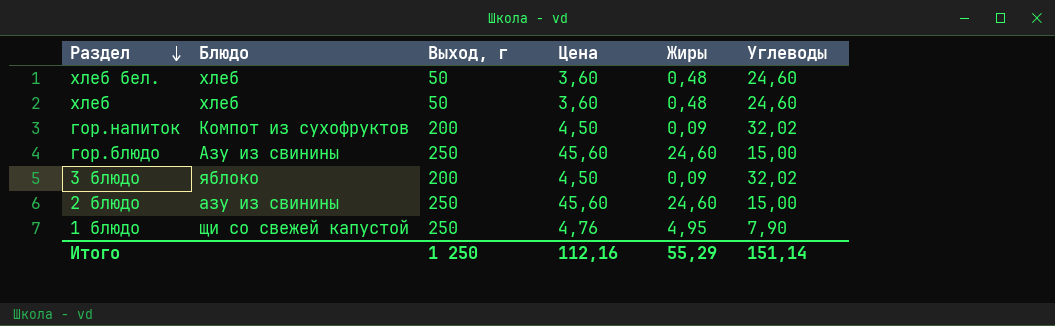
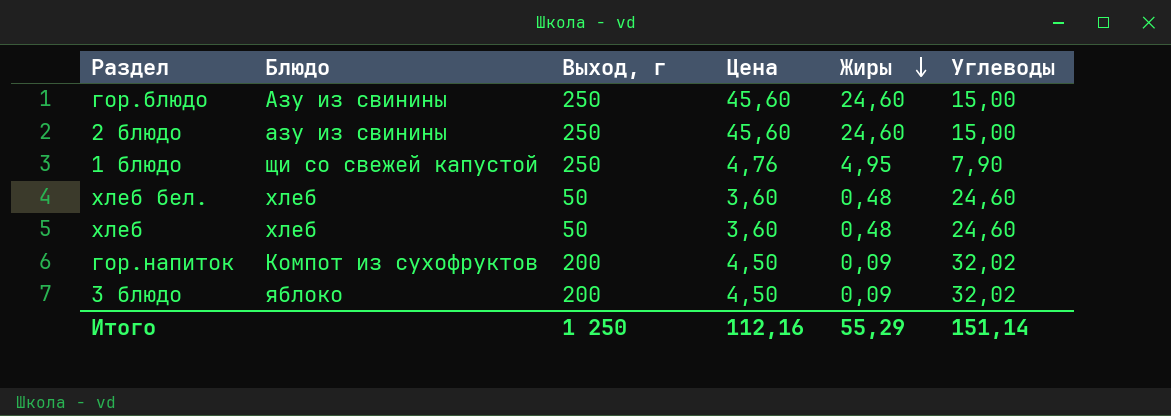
row order: Раздел descending -> Жиры descending

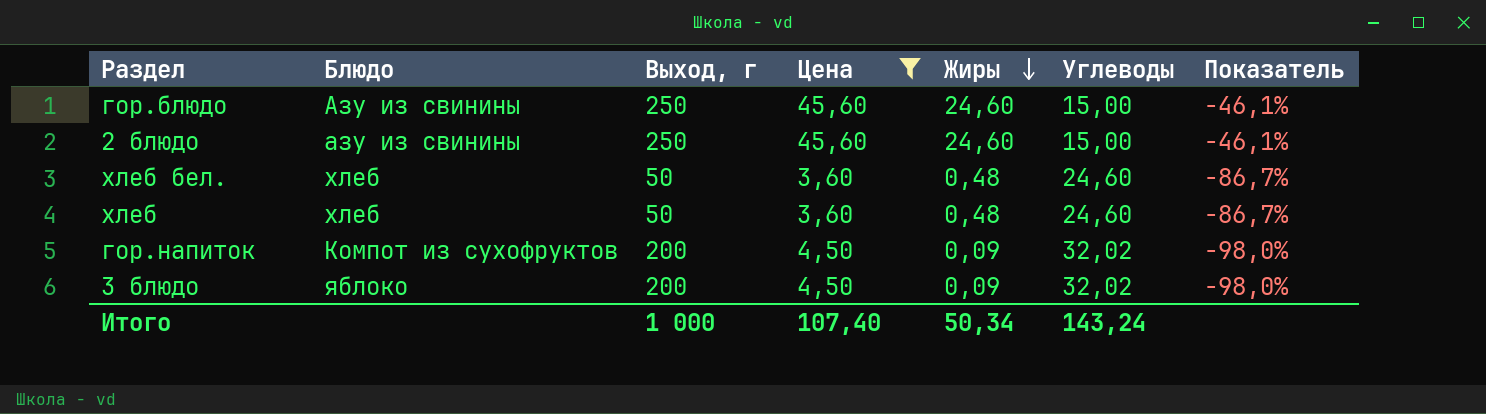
filter: none -> Цена != 4,76
column Показатель | formula: none -> ([Жиры] - [Цена]) / [Цена]
Итого | Выход, г: 1 250 -> 1 000
Итого | Цена: 112,16 -> 107,40
Итого | Жиры: 55,29 -> 50,34
Итого | Углеводы: 151,14 -> 143,24

